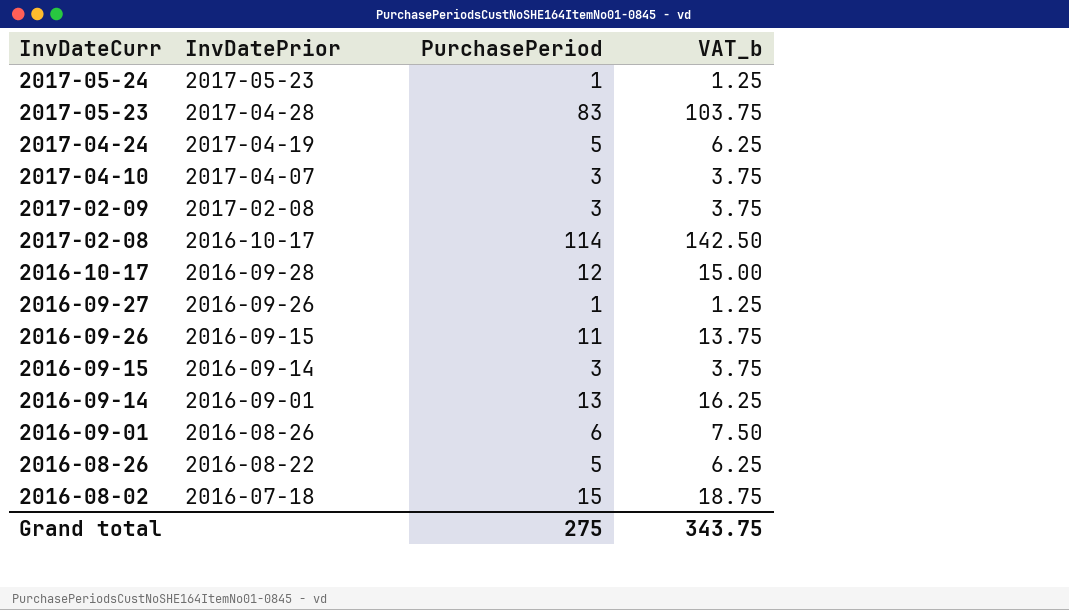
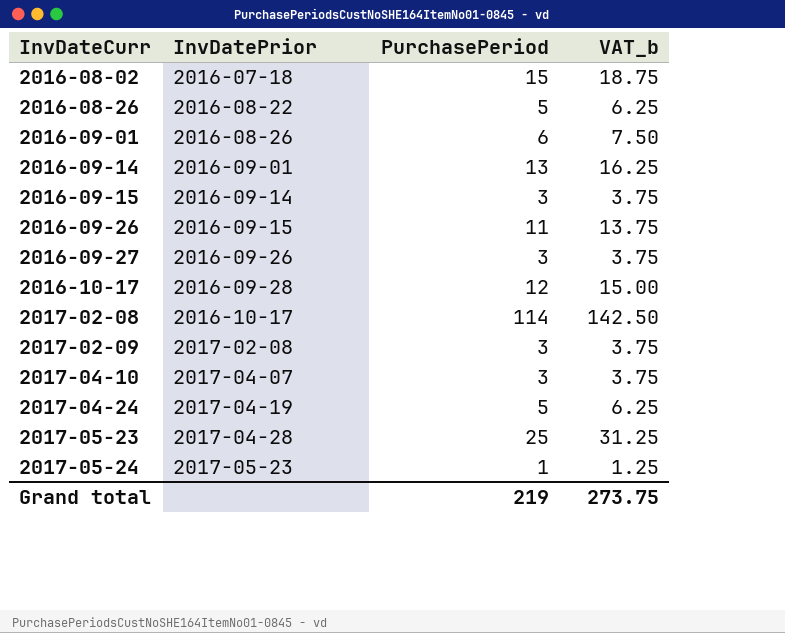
row order: InvDateCurr descending -> InvDateCurr ascending
2016-09-27 | PurchasePeriod: 1 -> 3
2016-09-27 | VAT_b: 1.25 -> 3.75
2017-05-23 | PurchasePeriod: 83 -> 25
2017-05-23 | VAT_b: 103.75 -> 31.25
Grand total | PurchasePeriod: 275 -> 219
Grand total | VAT_b: 343.75 -> 273.75

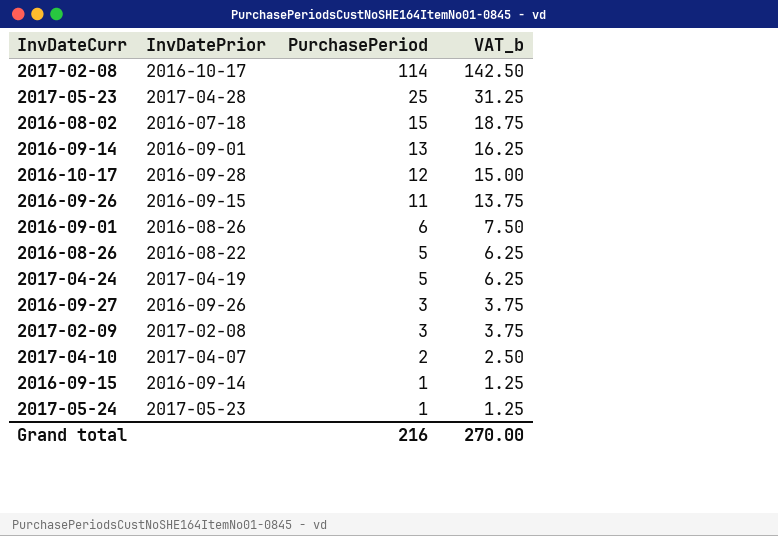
row order: InvDateCurr ascending -> PurchasePeriod descending
2017-04-10 | PurchasePeriod: 3 -> 2
2017-04-10 | VAT_b: 3.75 -> 2.50
2016-09-15 | PurchasePeriod: 3 -> 1
2016-09-15 | VAT_b: 3.75 -> 1.25
Grand total | PurchasePeriod: 219 -> 216
Grand total | VAT_b: 273.75 -> 270.00

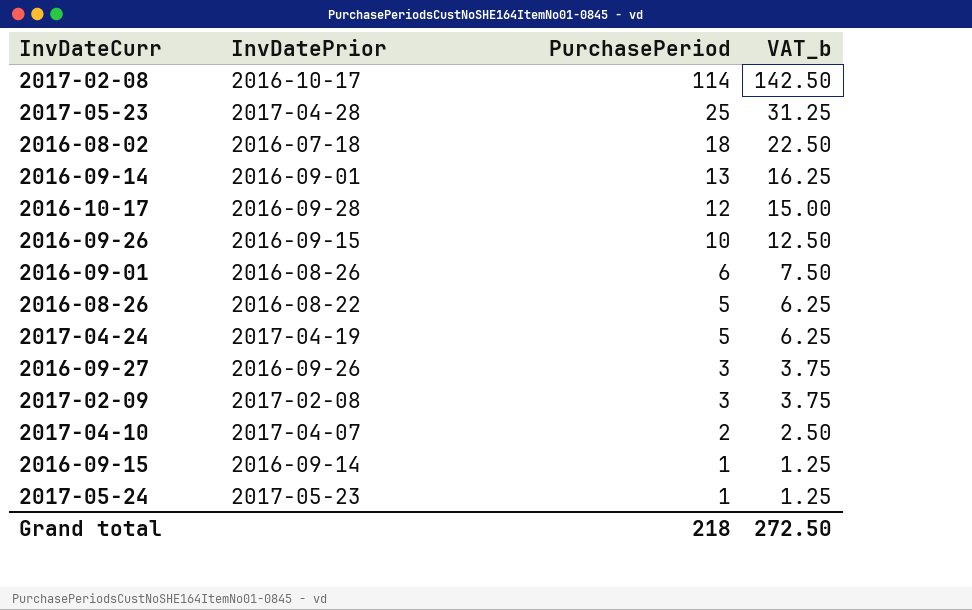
2016-08-02 | PurchasePeriod: 15 -> 18
2016-08-02 | VAT_b: 18.75 -> 22.50
2016-09-26 | PurchasePeriod: 11 -> 10
2016-09-26 | VAT_b: 13.75 -> 12.50
Grand total | PurchasePeriod: 216 -> 218
Grand total | VAT_b: 270.00 -> 272.50

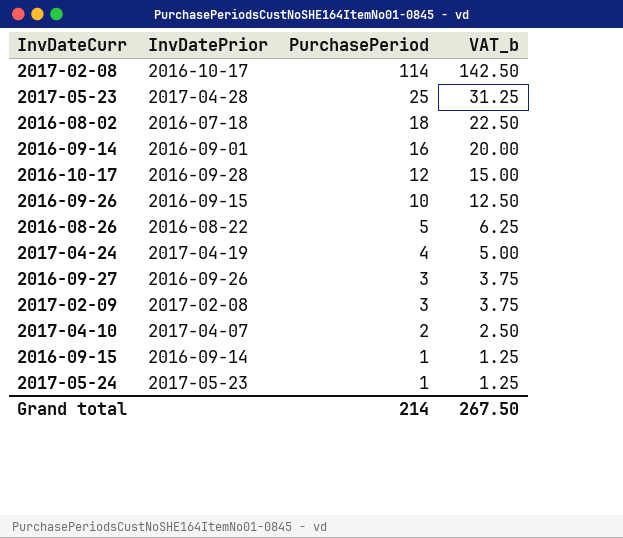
row 2016-09-01: 2016-08-26 | 6 | 7.50 -> none
2016-09-14 | PurchasePeriod: 13 -> 16
2016-09-14 | VAT_b: 16.25 -> 20.00
2017-04-24 | PurchasePeriod: 5 -> 4
2017-04-24 | VAT_b: 6.25 -> 5.00
Grand total | PurchasePeriod: 218 -> 214
Grand total | VAT_b: 272.50 -> 267.50

